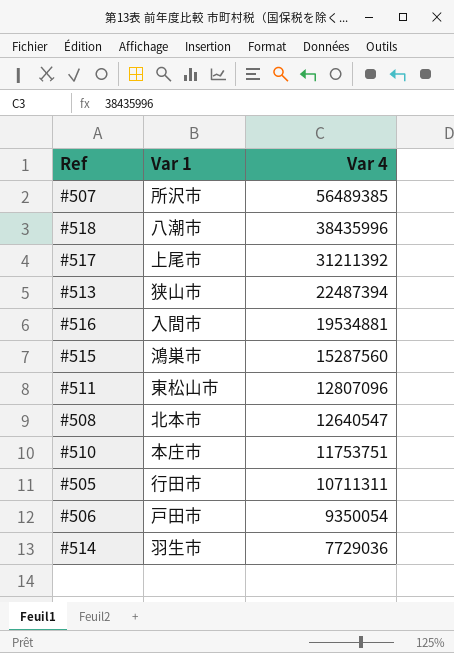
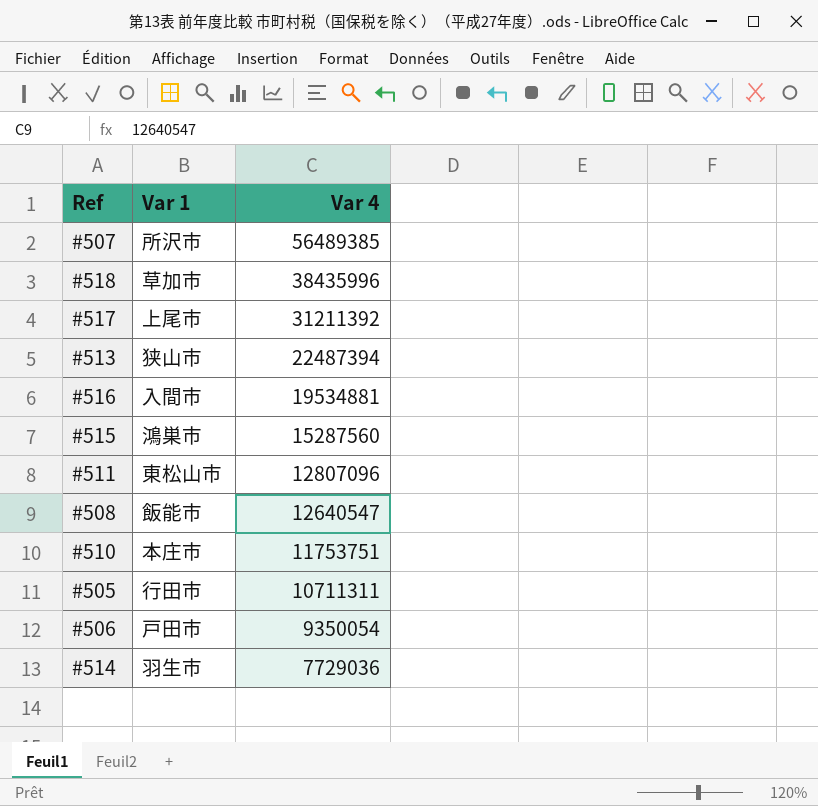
#518 | Var 1: 八潮市 -> 草加市
#508 | Var 1: 北本市 -> 飯能市

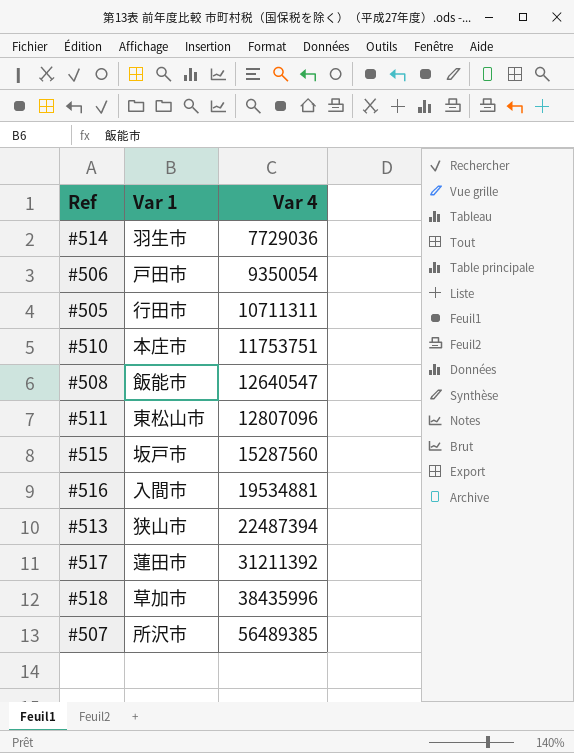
row order: Var 4 descending -> Var 4 ascending
#515 | Var 1: 鴻巣市 -> 坂戸市
#517 | Var 1: 上尾市 -> 蓮田市

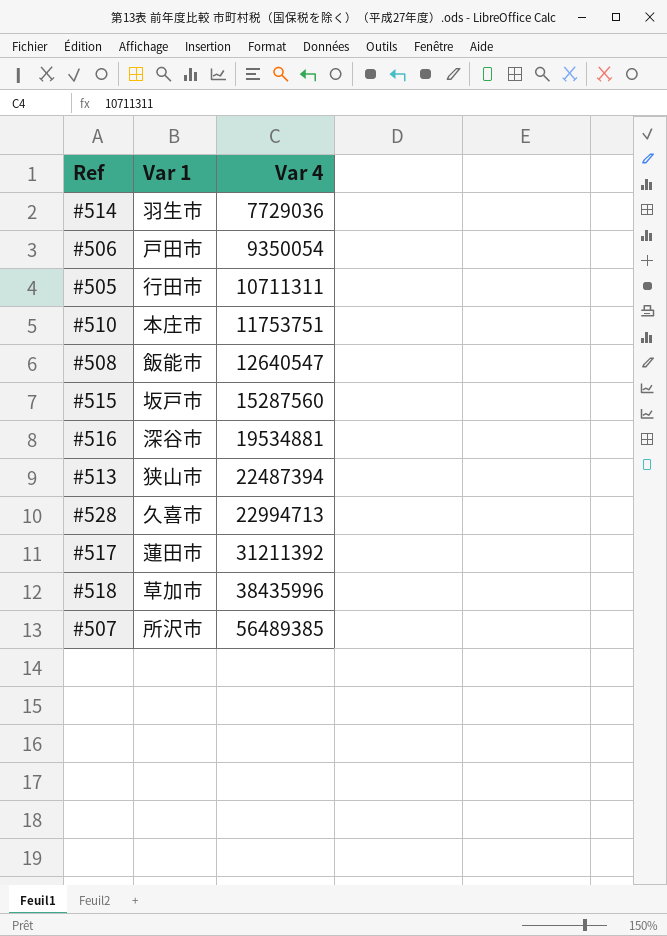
row #511: 東松山市 | 12807096 -> none
#516 | Var 1: 入間市 -> 深谷市
row #528: none -> 久喜市 | 22994713

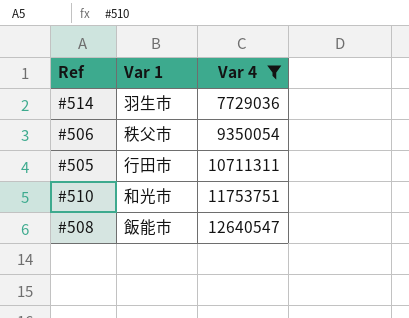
filter: none -> Var 4 <= 12640547
#506 | Var 1: 戸田市 -> 秩父市
#510 | Var 1: 本庄市 -> 和光市

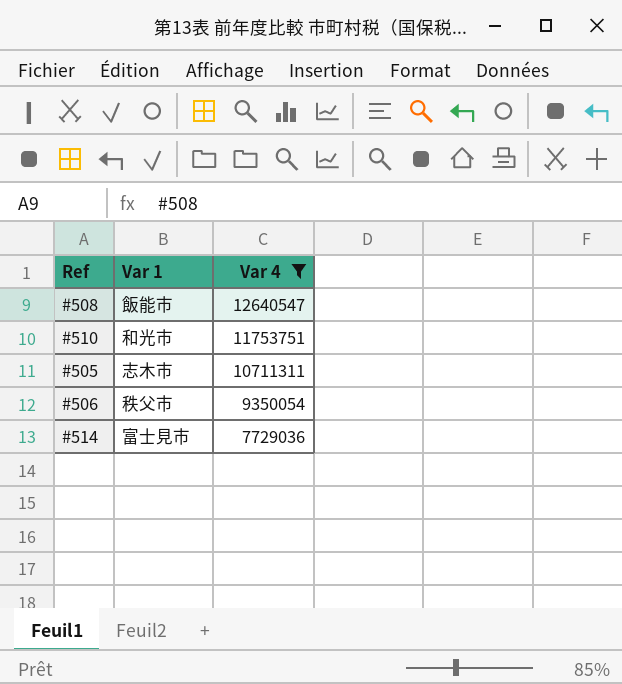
row order: Var 4 ascending -> Var 4 descending
#505 | Var 1: 行田市 -> 志木市
#514 | Var 1: 羽生市 -> 富士見市

